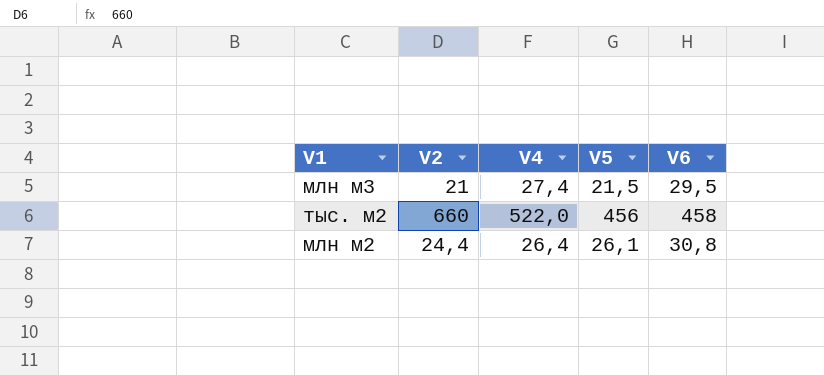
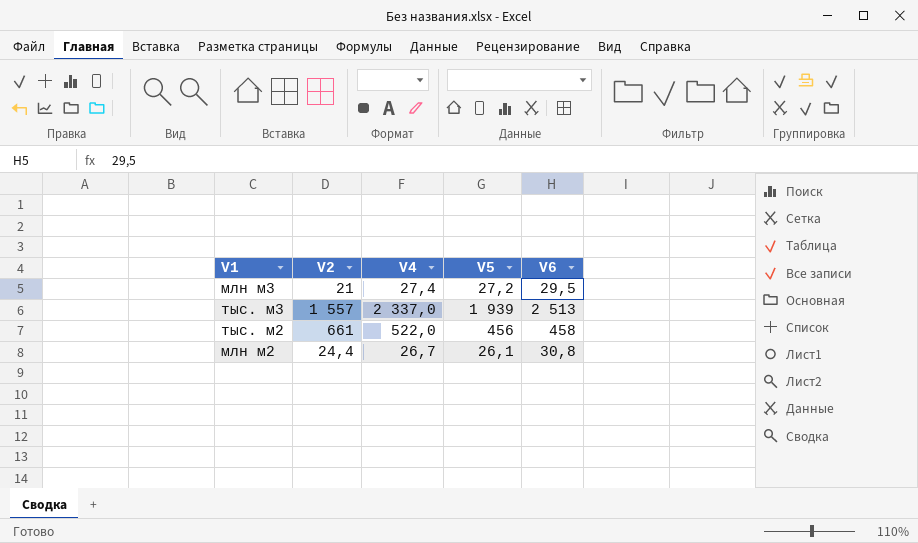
млн м3 | V5: 21,5 -> 27,2
row тыс. м3: none -> 1 557 | 2 337,0 | 1 939 | 2 513
тыс. м2 | V2: 660 -> 661
млн м2 | V4: 26,4 -> 26,7

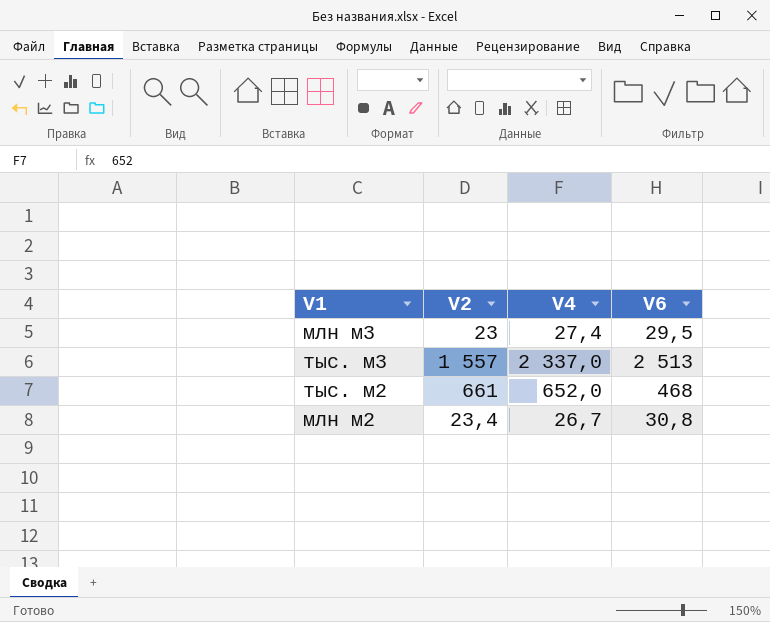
column V5 | position: 4 -> none
млн м3 | V2: 21 -> 23
тыс. м2 | V4: 522,0 -> 652,0
тыс. м2 | V6: 458 -> 468
млн м2 | V2: 24,4 -> 23,4

